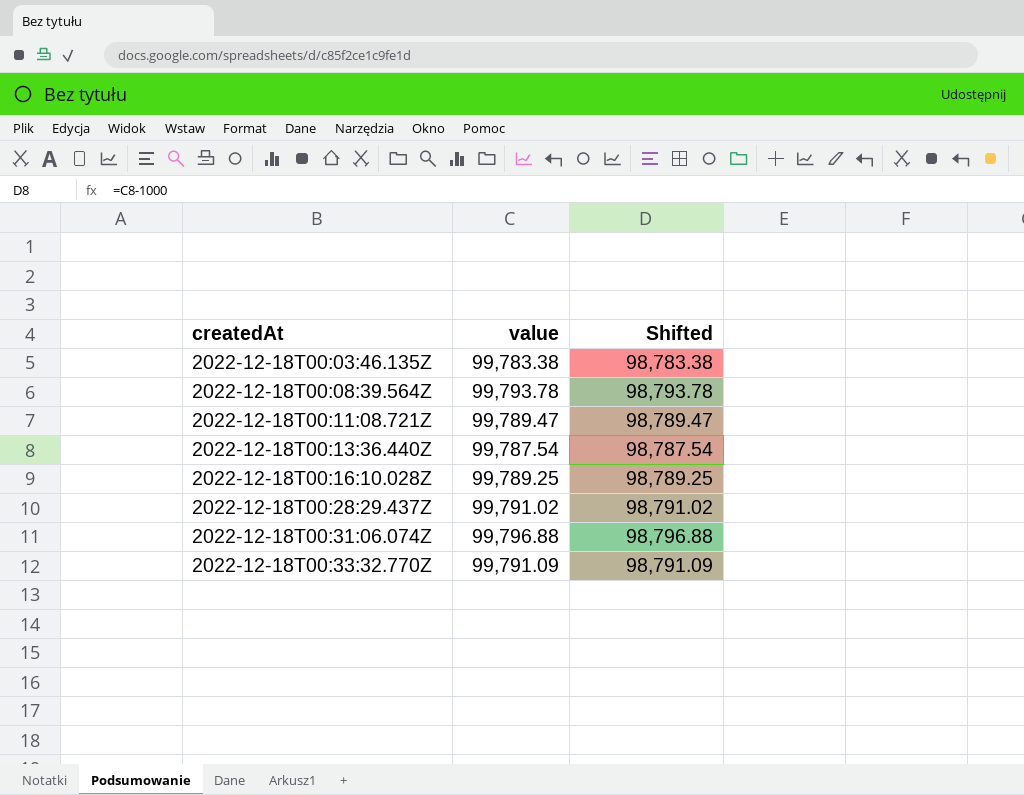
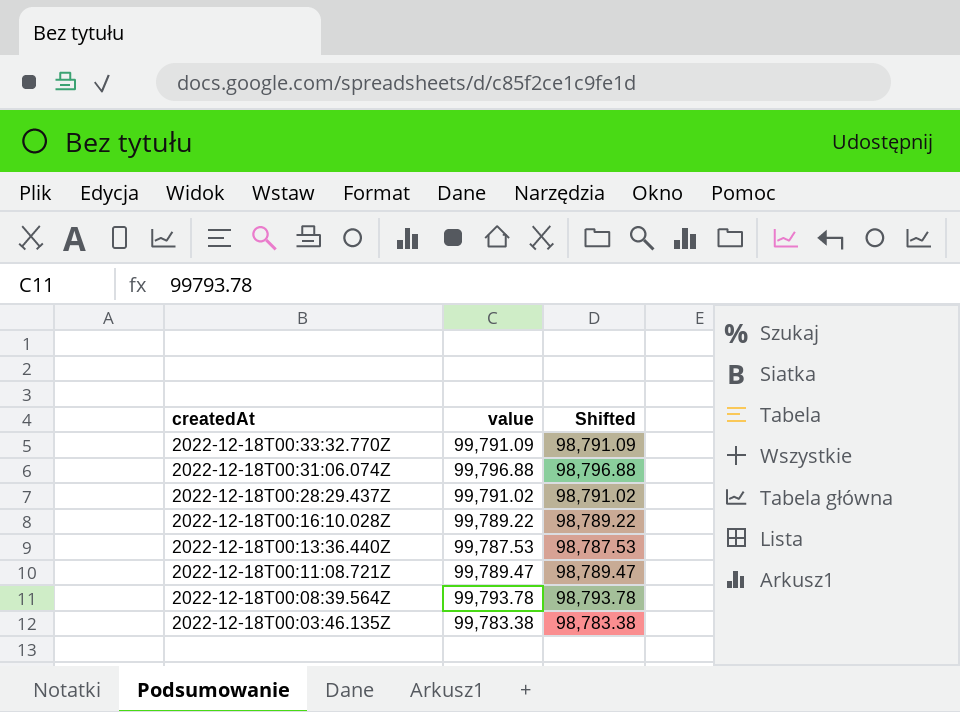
row order: createdAt ascending -> createdAt descending
2022-12-18T00:16:10.028Z | value: 99,789.25 -> 99,789.22
2022-12-18T00:16:10.028Z | Shifted: 98,789.25 -> 98,789.22
2022-12-18T00:13:36.440Z | value: 99,787.54 -> 99,787.53
2022-12-18T00:13:36.440Z | Shifted: 98,787.54 -> 98,787.53

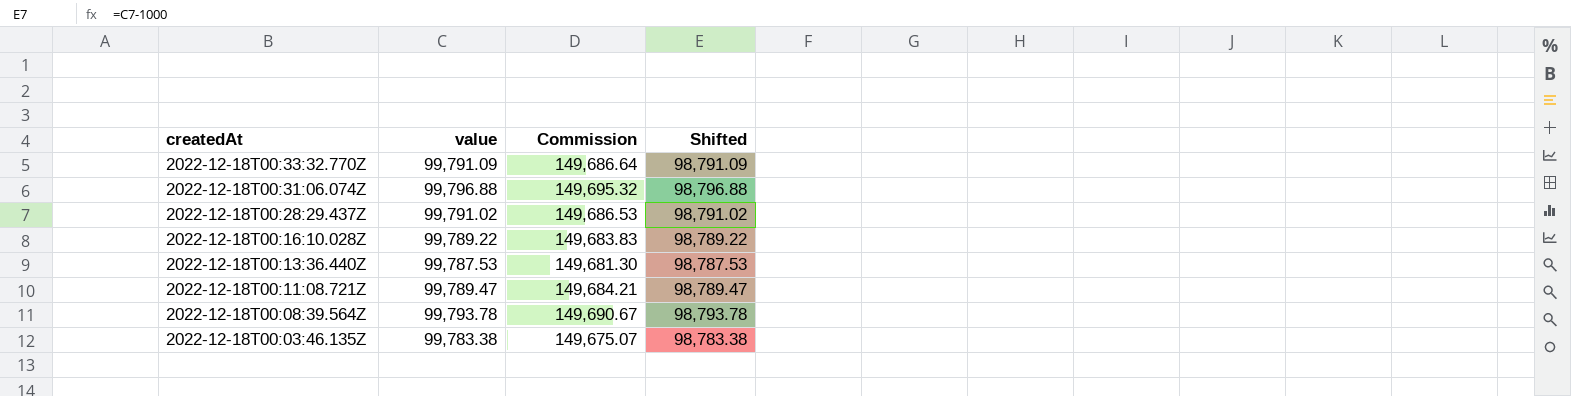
column Commission | formula: none -> [value] * 1.5

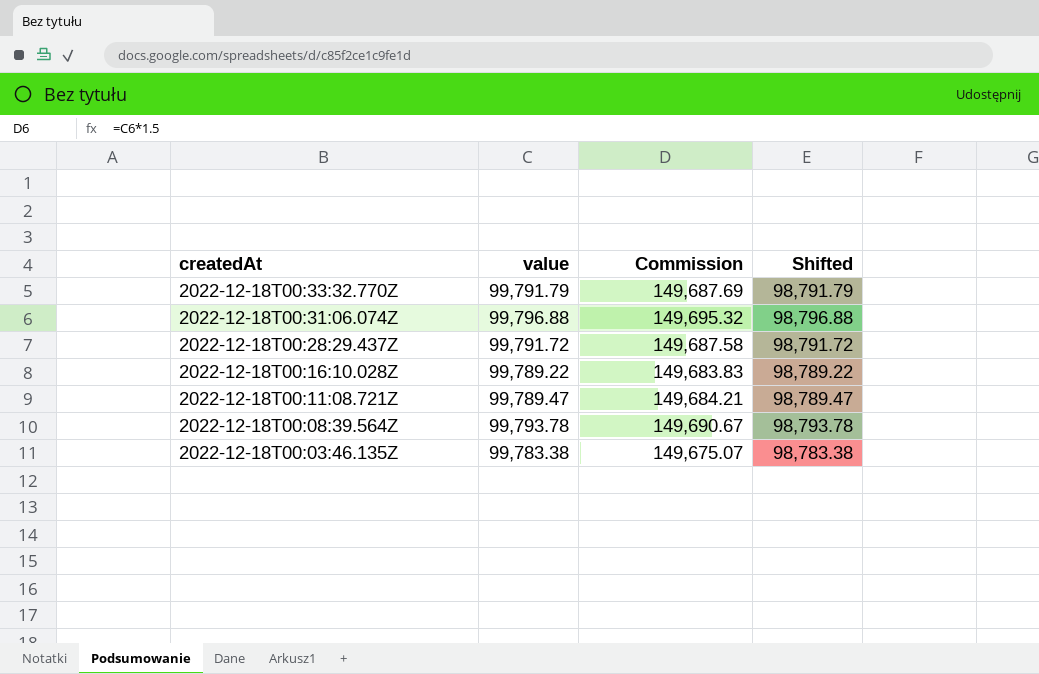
row 2022-12-18T00:13:36.440Z: 99,787.53 | 149,681.30 | 98,787.53 -> none
2022-12-18T00:33:32.770Z | value: 99,791.09 -> 99,791.79
2022-12-18T00:33:32.770Z | Commission: 149,686.64 -> 149,687.69
2022-12-18T00:33:32.770Z | Shifted: 98,791.09 -> 98,791.79
2022-12-18T00:28:29.437Z | value: 99,791.02 -> 99,791.72
2022-12-18T00:28:29.437Z | Commission: 149,686.53 -> 149,687.58
2022-12-18T00:28:29.437Z | Shifted: 98,791.02 -> 98,791.72

